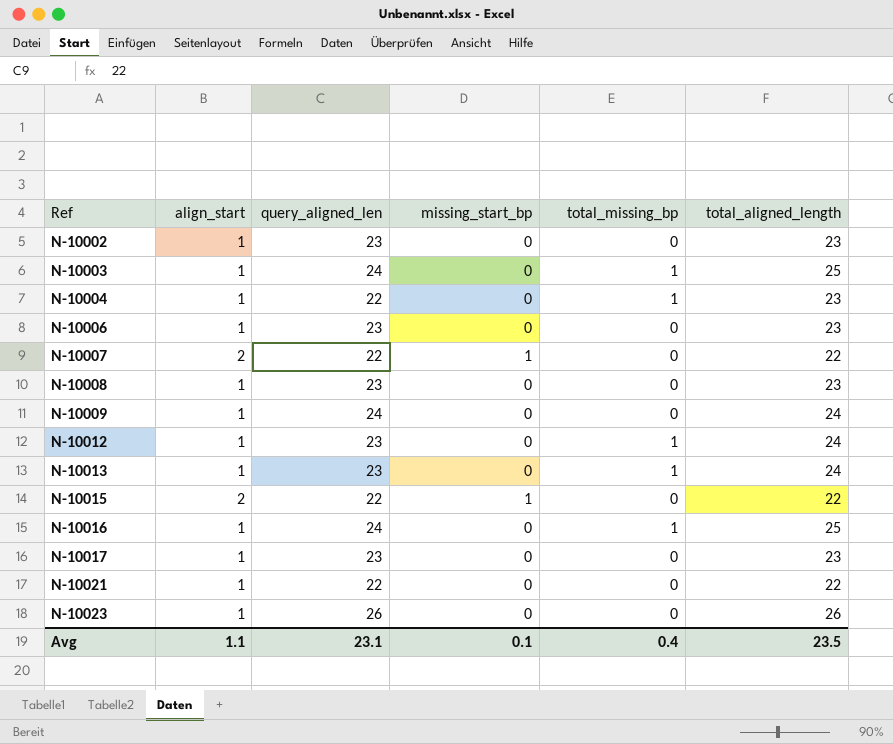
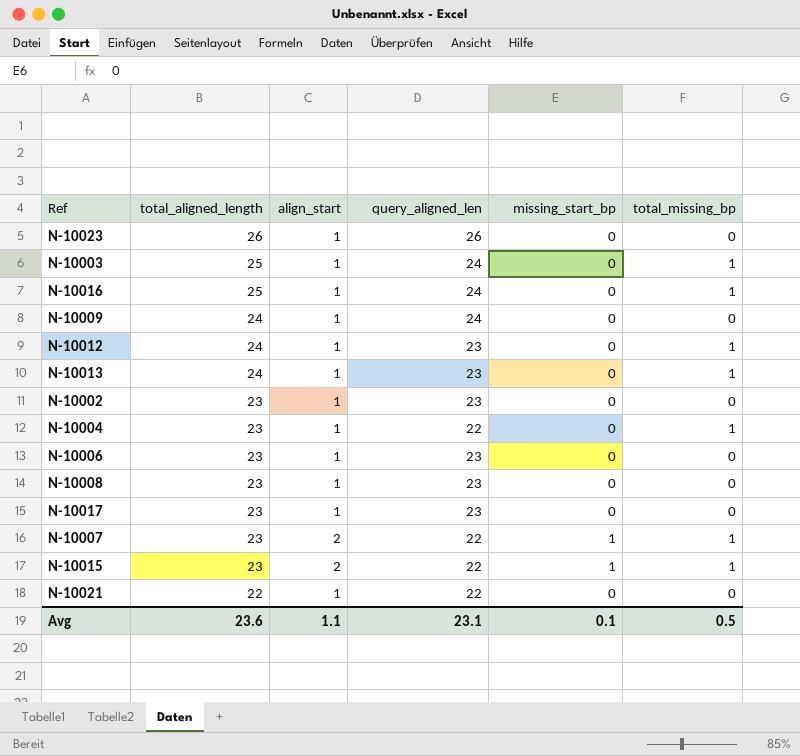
row order: Ref ascending -> total_aligned_length descending
column total_aligned_length | position: 6 -> 2
N-10007 | total_aligned_length: 22 -> 23
N-10007 | total_missing_bp: 0 -> 1
N-10015 | total_aligned_length: 22 -> 23
N-10015 | total_missing_bp: 0 -> 1
Avg | total_aligned_length: 23.5 -> 23.6
Avg | total_missing_bp: 0.4 -> 0.5

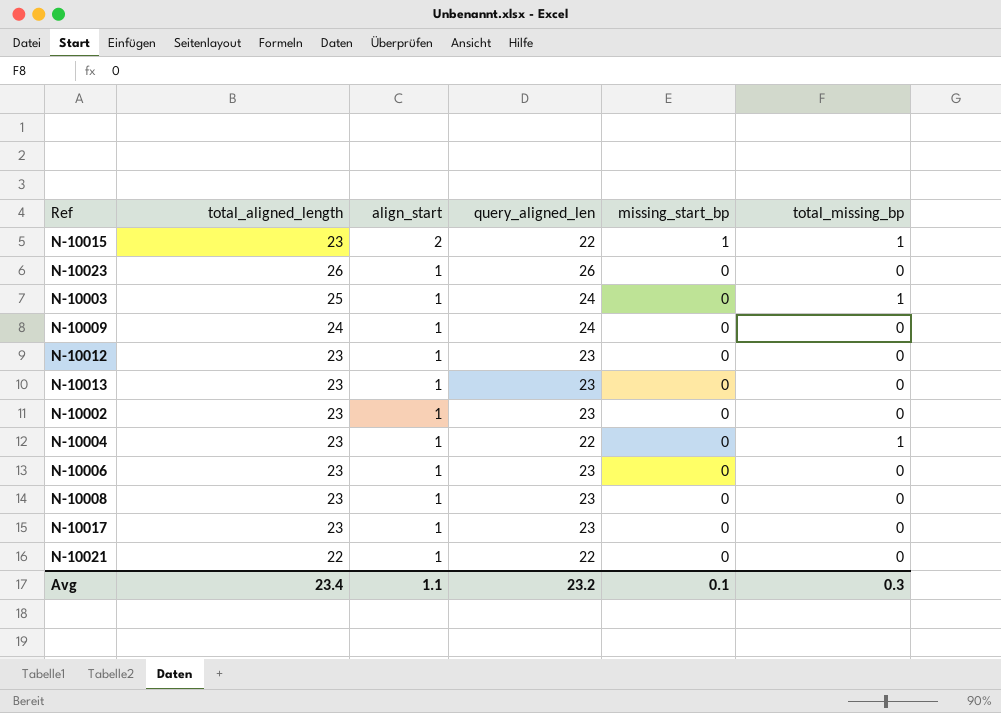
row order: total_aligned_length descending -> align_start descending
row N-10016: 25 | 1 | 24 | 0 | 1 -> none
row N-10007: 23 | 2 | 22 | 1 | 1 -> none
N-10012 | total_aligned_length: 24 -> 23
N-10012 | total_missing_bp: 1 -> 0
N-10013 | total_aligned_length: 24 -> 23
N-10013 | total_missing_bp: 1 -> 0
Avg | total_aligned_length: 23.6 -> 23.4
Avg | query_aligned_len: 23.1 -> 23.2
Avg | total_missing_bp: 0.5 -> 0.3

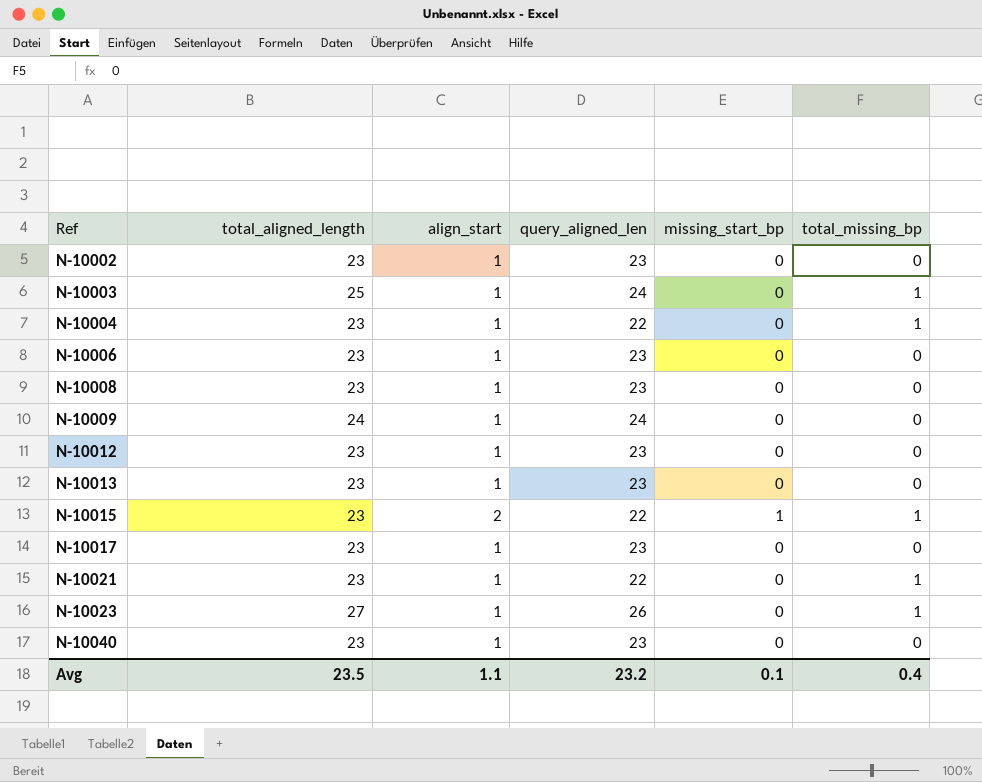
row order: align_start descending -> Ref ascending
N-10021 | total_aligned_length: 22 -> 23
N-10021 | total_missing_bp: 0 -> 1
N-10023 | total_aligned_length: 26 -> 27
N-10023 | total_missing_bp: 0 -> 1
row N-10040: none -> 23 | 1 | 23 | 0 | 0
Avg | total_aligned_length: 23.4 -> 23.5
Avg | total_missing_bp: 0.3 -> 0.4

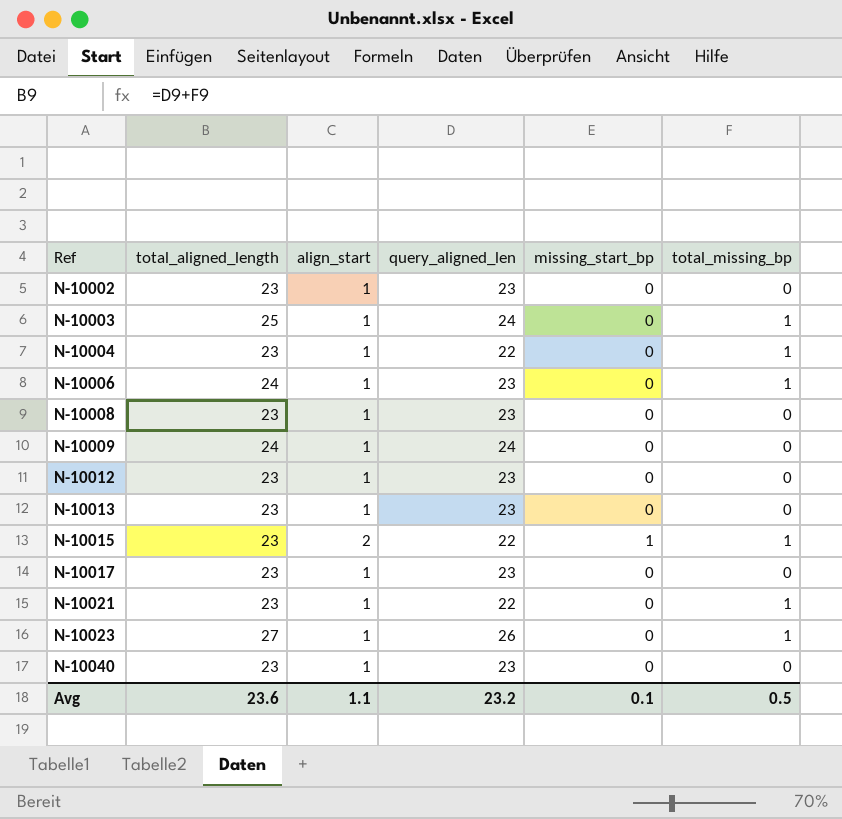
N-10006 | total_aligned_length: 23 -> 24
N-10006 | total_missing_bp: 0 -> 1
Avg | total_aligned_length: 23.5 -> 23.6
Avg | total_missing_bp: 0.4 -> 0.5

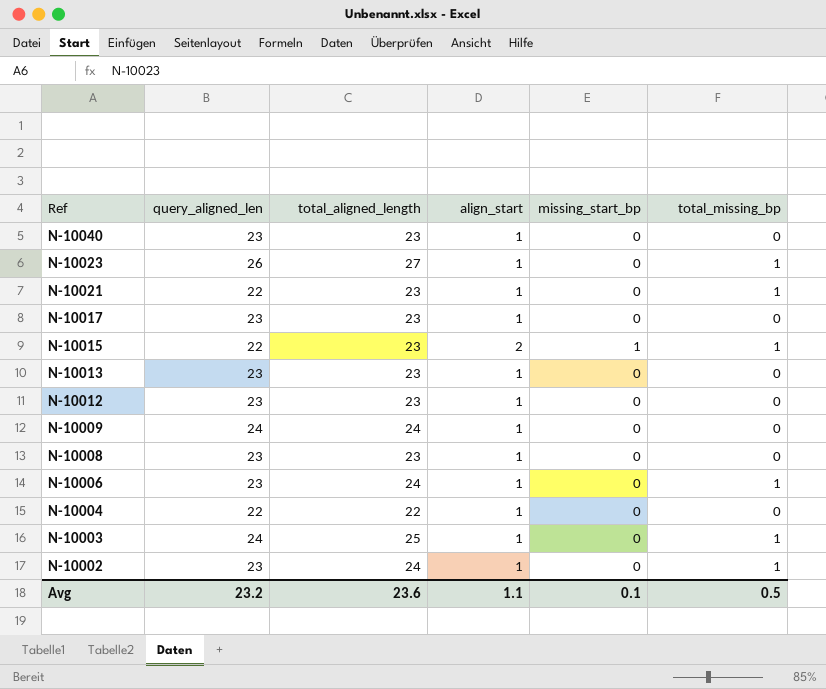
row order: Ref ascending -> Ref descending
column query_aligned_len | position: 4 -> 2
N-10004 | total_aligned_length: 23 -> 22
N-10004 | total_missing_bp: 1 -> 0
N-10002 | total_aligned_length: 23 -> 24
N-10002 | total_missing_bp: 0 -> 1

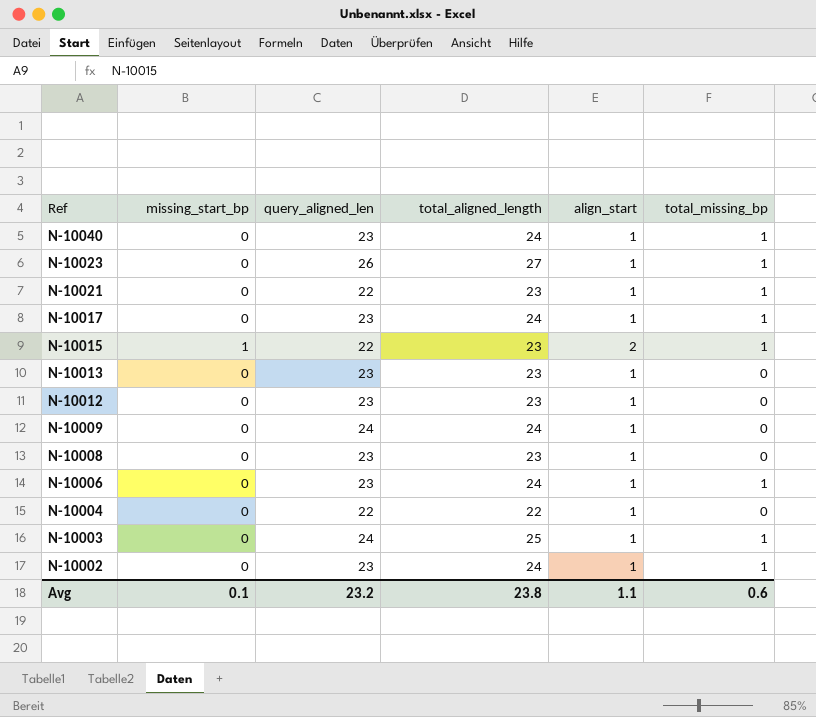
column missing_start_bp | position: 5 -> 2
N-10040 | total_aligned_length: 23 -> 24
N-10040 | total_missing_bp: 0 -> 1
N-10017 | total_aligned_length: 23 -> 24
N-10017 | total_missing_bp: 0 -> 1
Avg | total_aligned_length: 23.6 -> 23.8
Avg | total_missing_bp: 0.5 -> 0.6

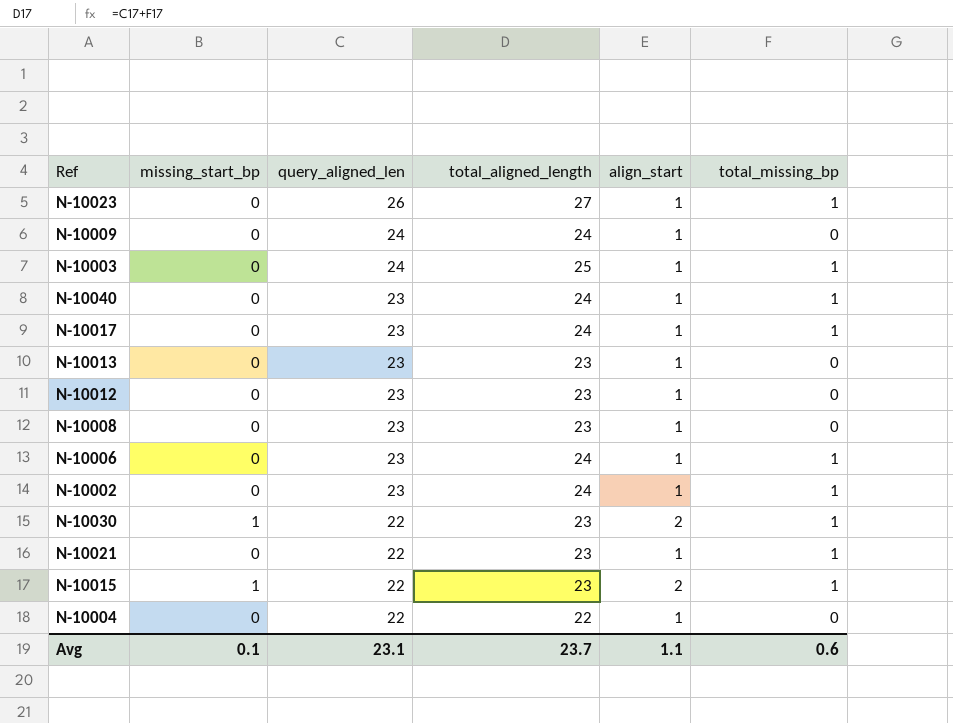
row order: Ref descending -> query_aligned_len descending
row N-10030: none -> 1 | 22 | 23 | 2 | 1
Avg | query_aligned_len: 23.2 -> 23.1
Avg | total_aligned_length: 23.8 -> 23.7

